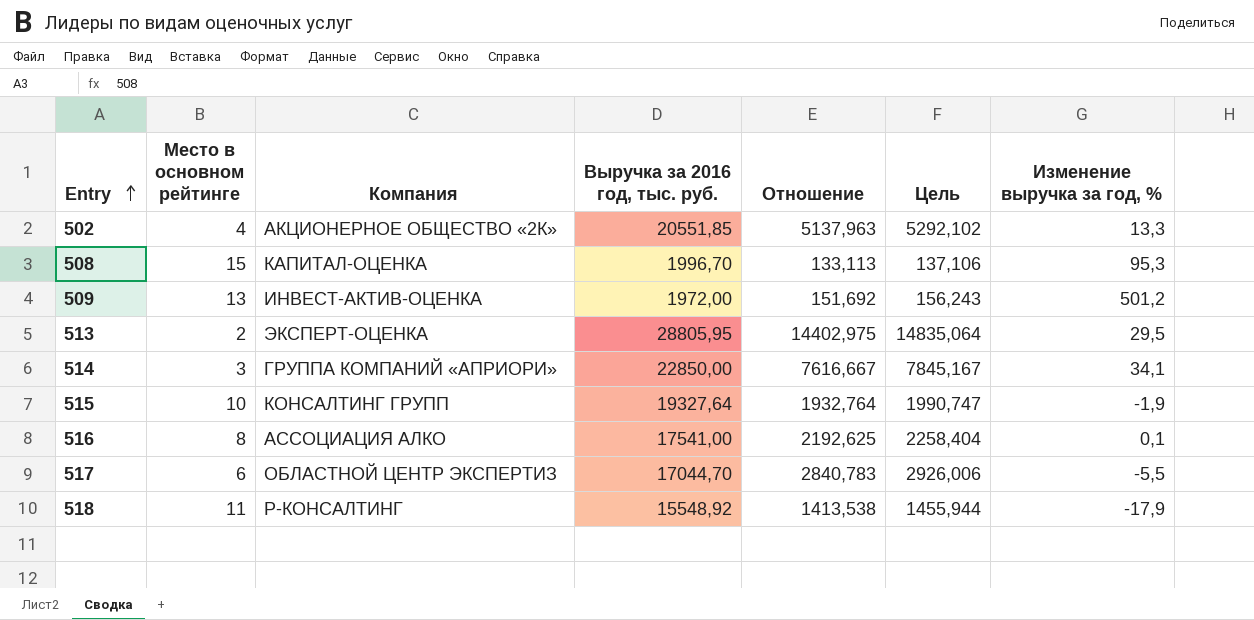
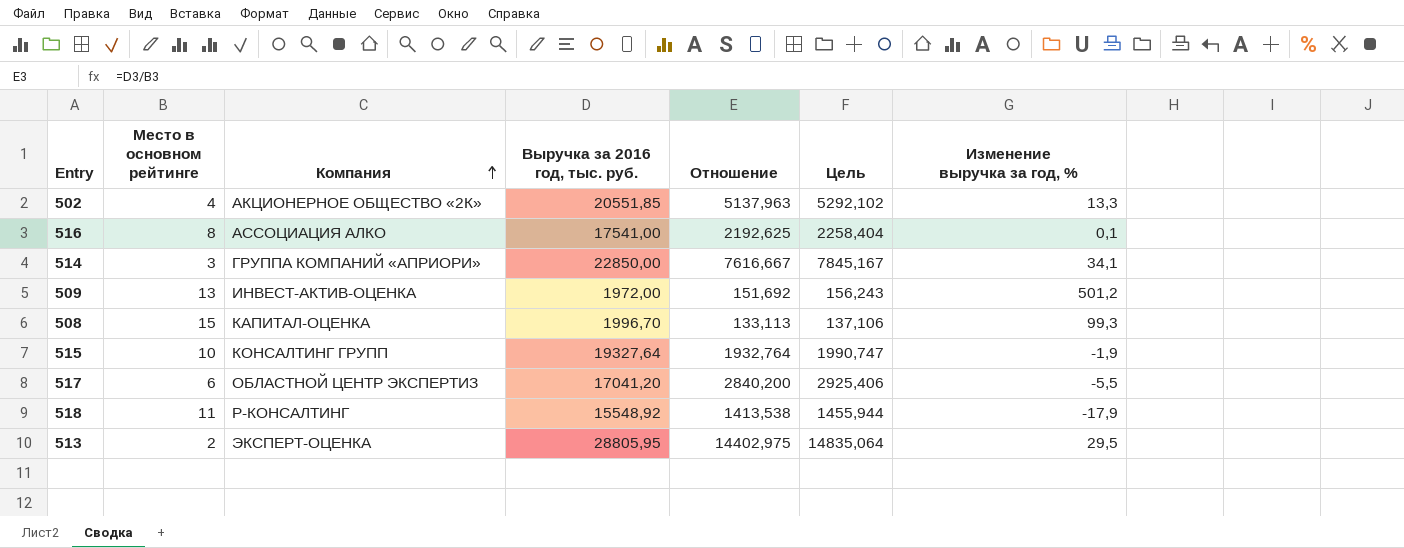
row order: Entry ascending -> Компания ascending
508 | Изменение выручка за год, %: 95,3 -> 99,3
517 | Выручка за 2016 год, тыс. руб.: 17044,70 -> 17041,20
517 | Отношение: 2840,783 -> 2840,200
517 | Цель: 2926,006 -> 2925,406

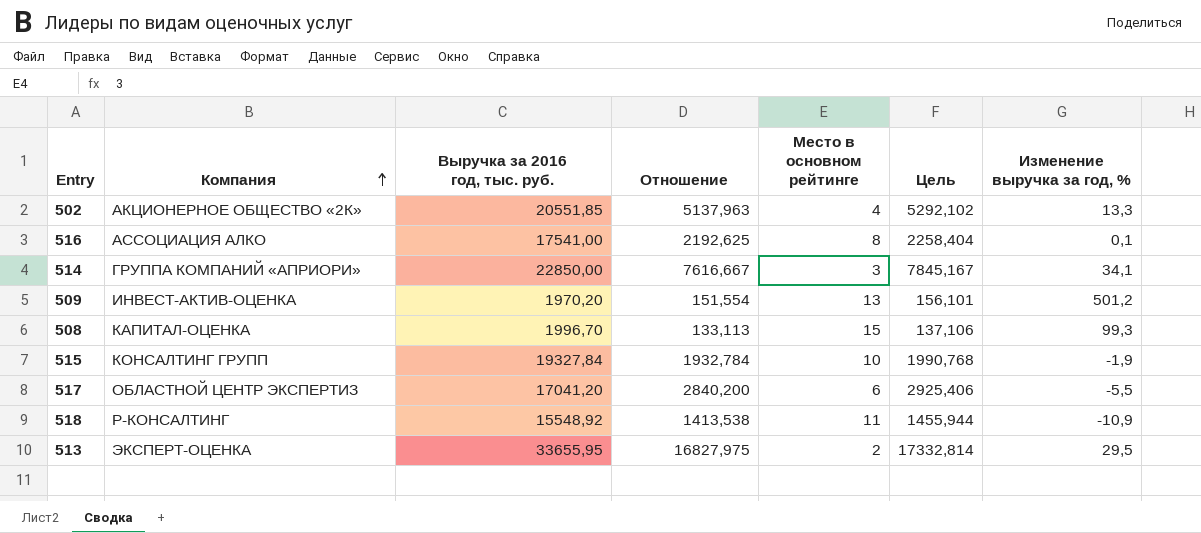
column Место в основном рейтинге | position: 2 -> 5
509 | Выручка за 2016 год, тыс. руб.: 1972,00 -> 1970,20
509 | Отношение: 151,692 -> 151,554
509 | Цель: 156,243 -> 156,101
515 | Выручка за 2016 год, тыс. руб.: 19327,64 -> 19327,84
515 | Отношение: 1932,764 -> 1932,784
515 | Цель: 1990,747 -> 1990,768
518 | Изменение выручка за год, %: -17,9 -> -10,9
513 | Выручка за 2016 год, тыс. руб.: 28805,95 -> 33655,95
513 | Отношение: 14402,975 -> 16827,975
513 | Цель: 14835,064 -> 17332,814

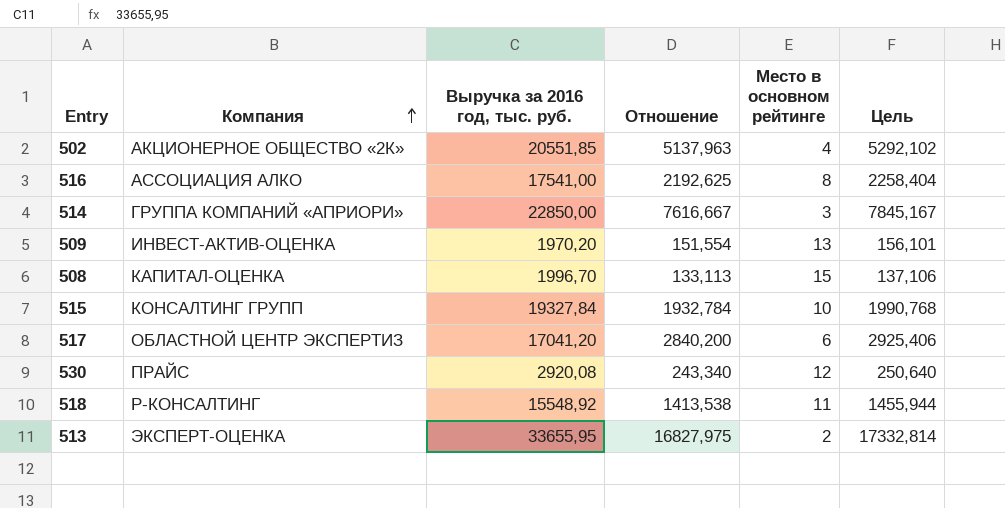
column Изменение выручка за год, % | position: 7 -> none
row 530: none -> ПРАЙС | 2920,08 | 243,340 | 12 | 250,640

